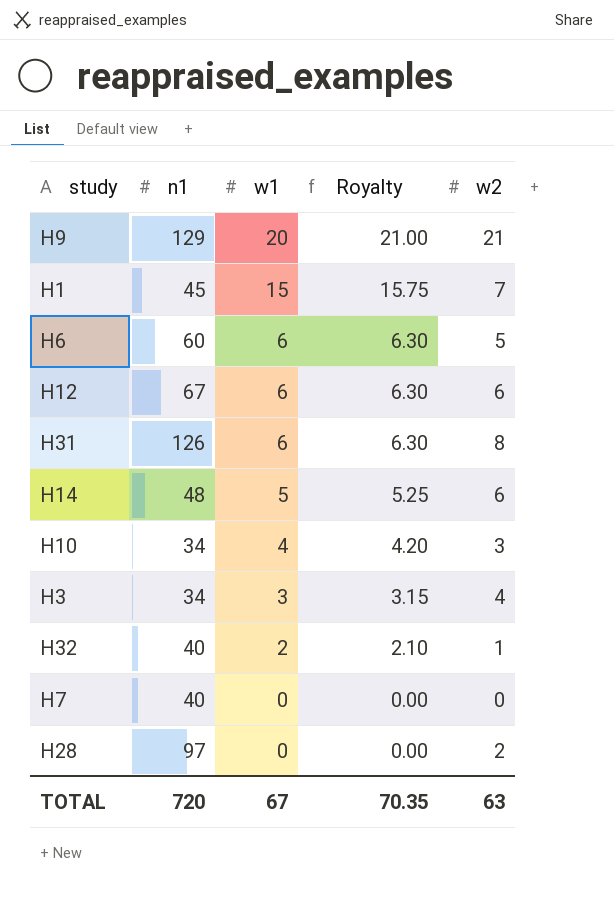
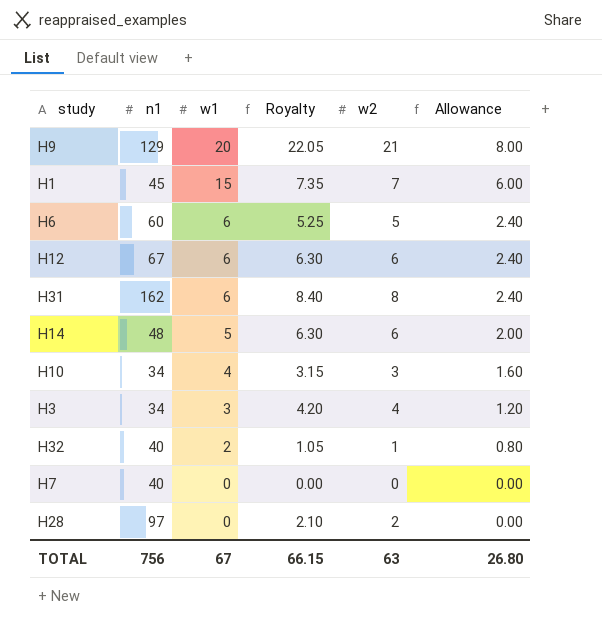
column Royalty | formula: [w1] * 1.05 -> [w2] * 1.05
column Allowance | formula: none -> [w1] * 0.4
H31 | n1: 126 -> 162
TOTAL | n1: 720 -> 756
TOTAL | Royalty: 70.35 -> 66.15

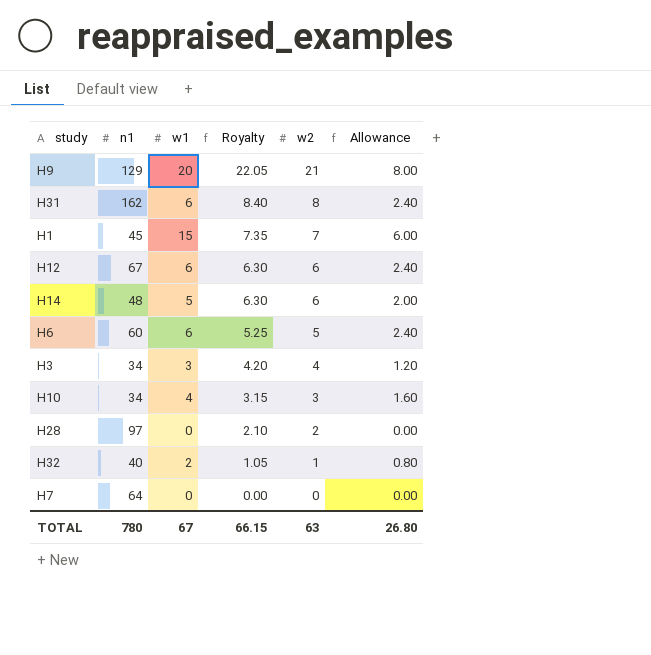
row order: w1 descending -> Royalty descending
H7 | n1: 40 -> 64
TOTAL | n1: 756 -> 780

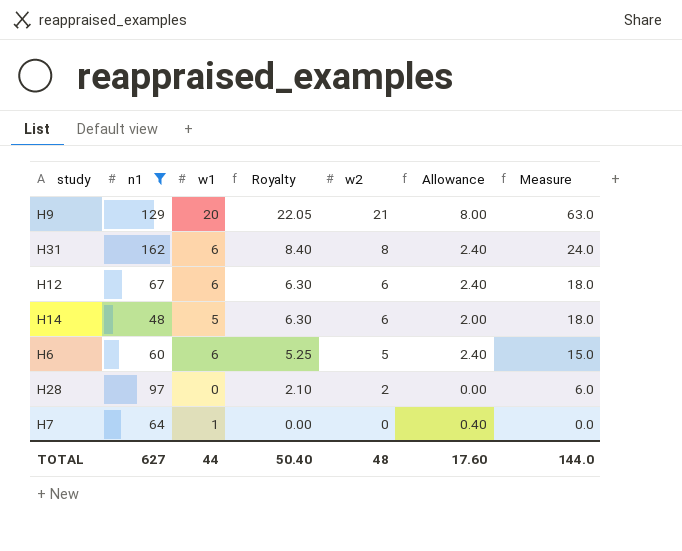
filter: none -> n1 >= 48
column Measure | formula: none -> [w2] * 3
H7 | w1: 0 -> 1
H7 | Allowance: 0.00 -> 0.40
TOTAL | n1: 780 -> 627
TOTAL | w1: 67 -> 44
TOTAL | Royalty: 66.15 -> 50.40
TOTAL | w2: 63 -> 48
TOTAL | Allowance: 26.80 -> 17.60

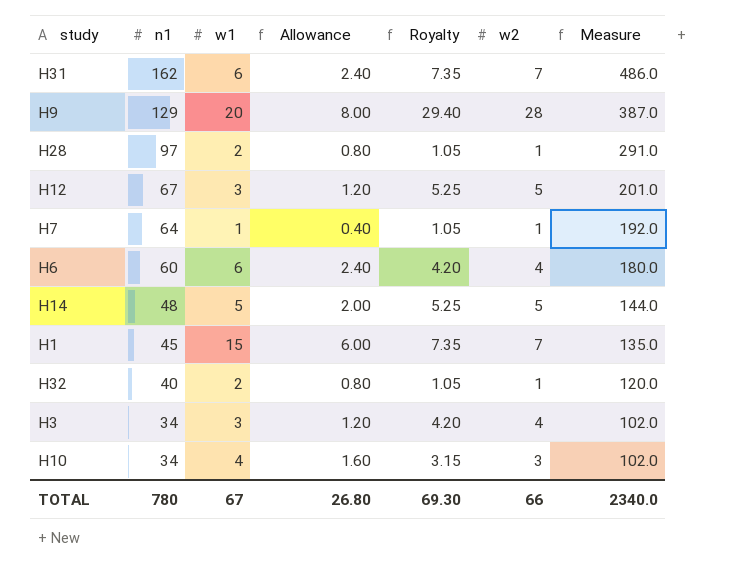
filter: n1 >= 48 -> none
row order: Royalty descending -> n1 descending
column Allowance | position: 6 -> 4
column Measure | formula: [w2] * 3 -> [n1] * 3
H31 | Royalty: 8.40 -> 7.35
H31 | w2: 8 -> 7
H9 | Royalty: 22.05 -> 29.40
H9 | w2: 21 -> 28
H28 | w1: 0 -> 2
H28 | Allowance: 0.00 -> 0.80
H28 | Royalty: 2.10 -> 1.05
H28 | w2: 2 -> 1
H12 | w1: 6 -> 3
H12 | Allowance: 2.40 -> 1.20
H12 | Royalty: 6.30 -> 5.25
H12 | w2: 6 -> 5
H7 | Royalty: 0.00 -> 1.05
H7 | w2: 0 -> 1
H6 | Royalty: 5.25 -> 4.20
H6 | w2: 5 -> 4
H14 | Royalty: 6.30 -> 5.25
H14 | w2: 6 -> 5
TOTAL | n1: 627 -> 780
TOTAL | w1: 44 -> 67
TOTAL | Allowance: 17.60 -> 26.80
TOTAL | Royalty: 50.40 -> 69.30
TOTAL | w2: 48 -> 66
TOTAL | Measure: 144.0 -> 2340.0

